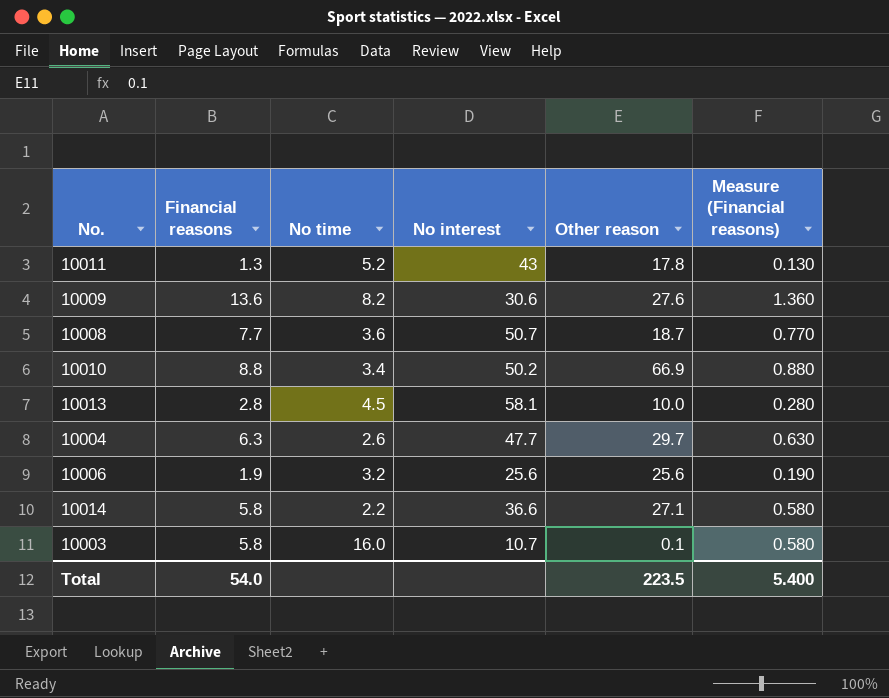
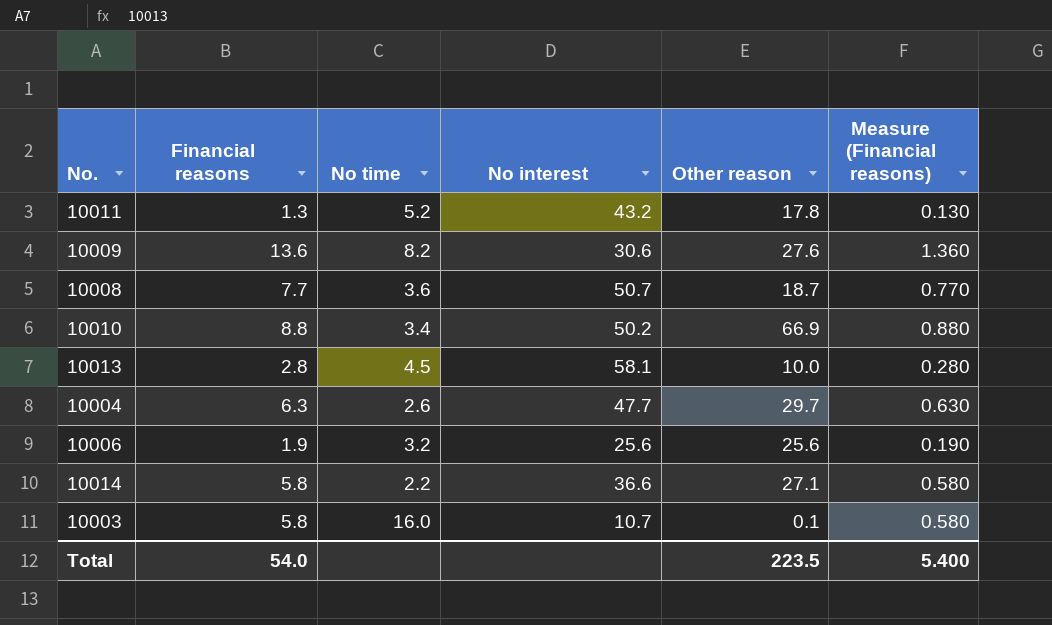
10011 | No interest: 43 -> 43.2

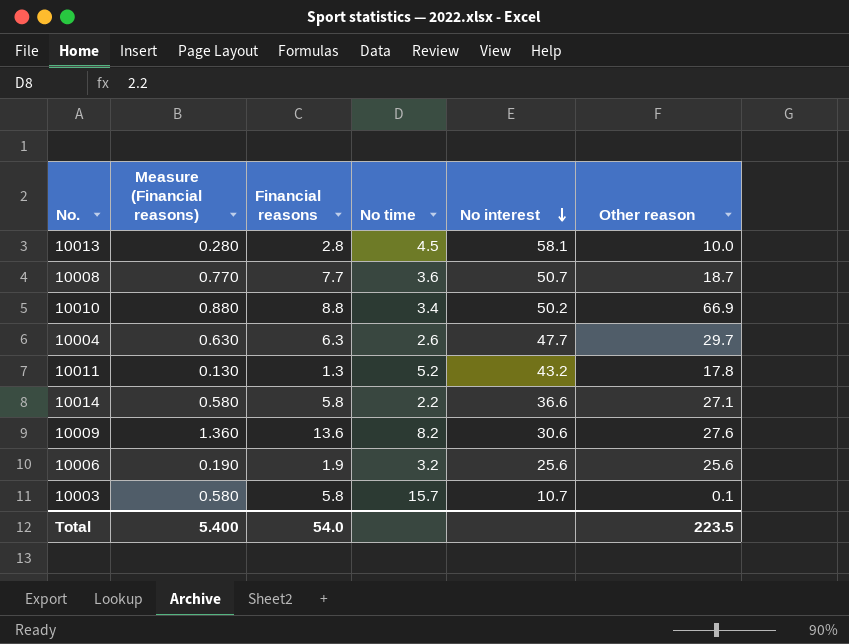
row order: none -> No interest descending
column Measure (Financial reasons) | position: 6 -> 2
10003 | No time: 16.0 -> 15.7

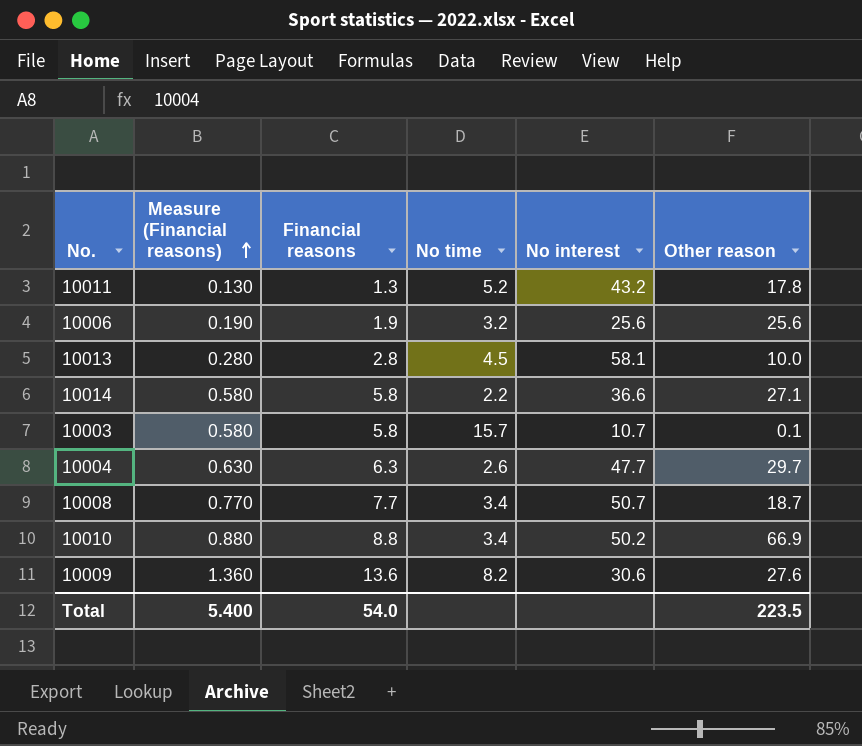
row order: No interest descending -> Measure (Financial reasons) ascending
10008 | No time: 3.6 -> 3.4

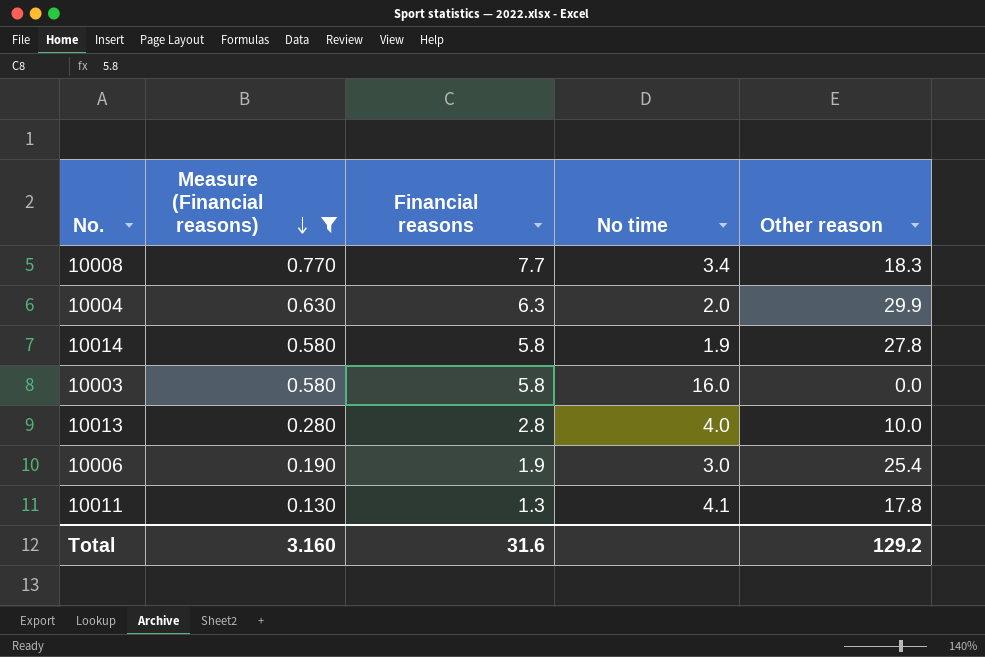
filter: none -> Measure (Financial reasons) <= 0.770
row order: Measure (Financial reasons) ascending -> Measure (Financial reasons) descending
column No interest | position: 5 -> none
10008 | Other reason: 18.7 -> 18.3
10004 | No time: 2.6 -> 2.0
10004 | Other reason: 29.7 -> 29.9
10014 | No time: 2.2 -> 1.9
10014 | Other reason: 27.1 -> 27.8
10003 | No time: 15.7 -> 16.0
10003 | Other reason: 0.1 -> 0.0
10013 | No time: 4.5 -> 4.0
10006 | No time: 3.2 -> 3.0
10006 | Other reason: 25.6 -> 25.4
10011 | No time: 5.2 -> 4.1
Total | Measure (Financial reasons): 5.400 -> 3.160
Total | Financial reasons: 54.0 -> 31.6
Total | Other reason: 223.5 -> 129.2

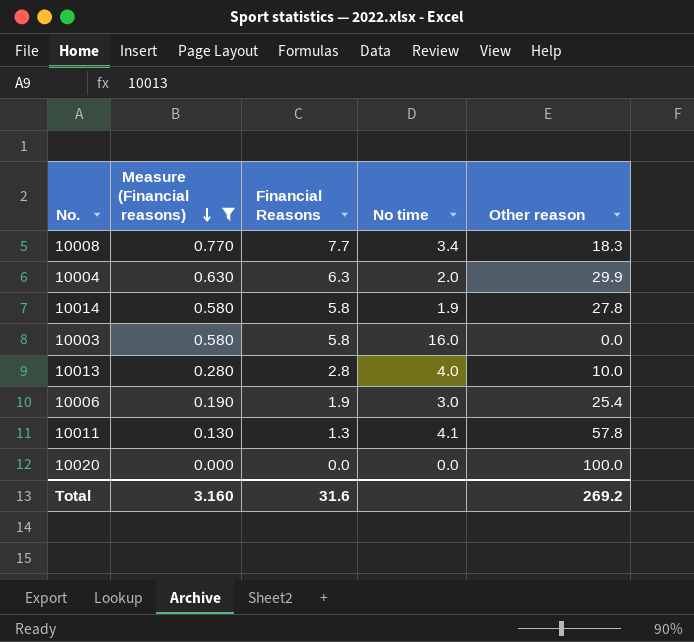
column name: Financial reasons -> Financial Reasons
10011 | Other reason: 17.8 -> 57.8
row 10020: none -> 0.000 | 0.0 | 0.0 | 100.0
Total | Other reason: 129.2 -> 269.2

